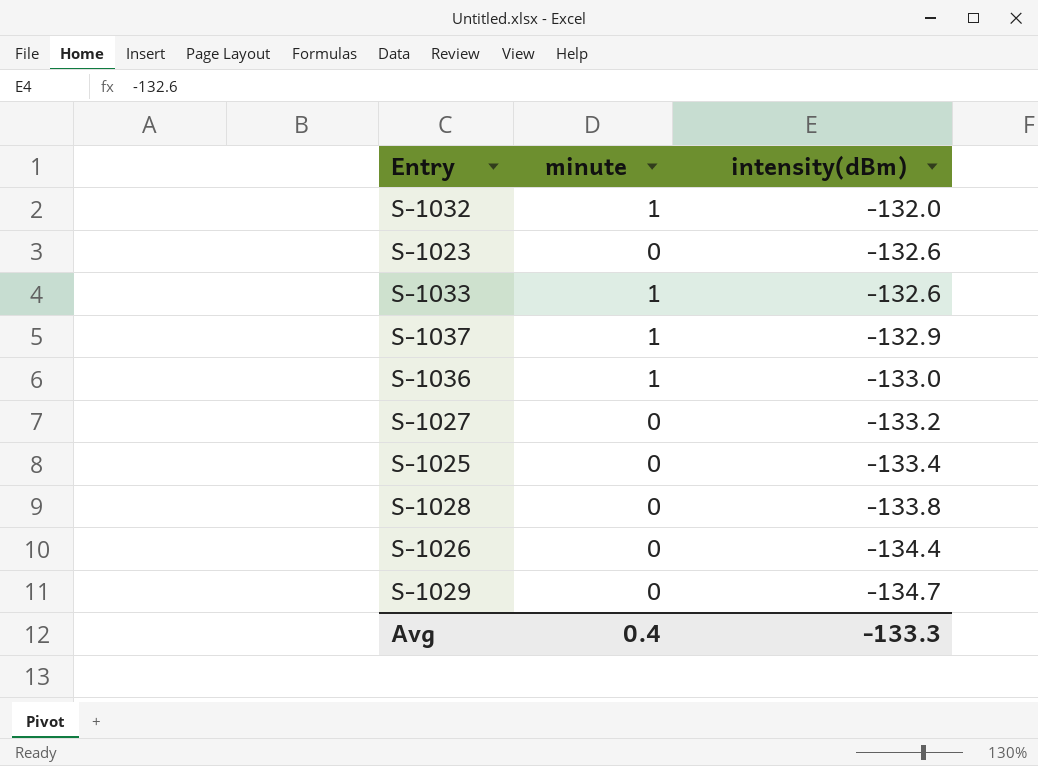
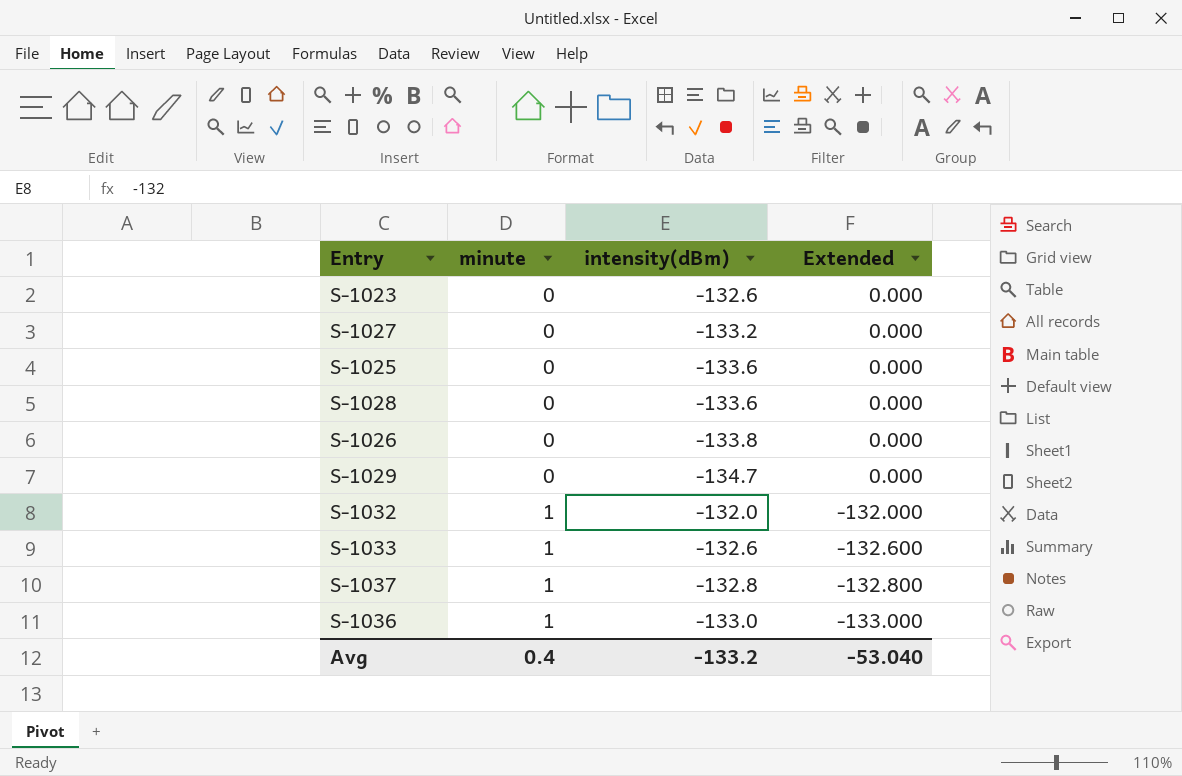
row order: intensity(dBm) descending -> minute ascending
column Extended | formula: none -> [minute] * [intensity(dBm)]
S-1025 | intensity(dBm): -133.4 -> -133.6
S-1028 | intensity(dBm): -133.8 -> -133.6
S-1026 | intensity(dBm): -134.4 -> -133.8
S-1037 | intensity(dBm): -132.9 -> -132.8
Avg | intensity(dBm): -133.3 -> -133.2

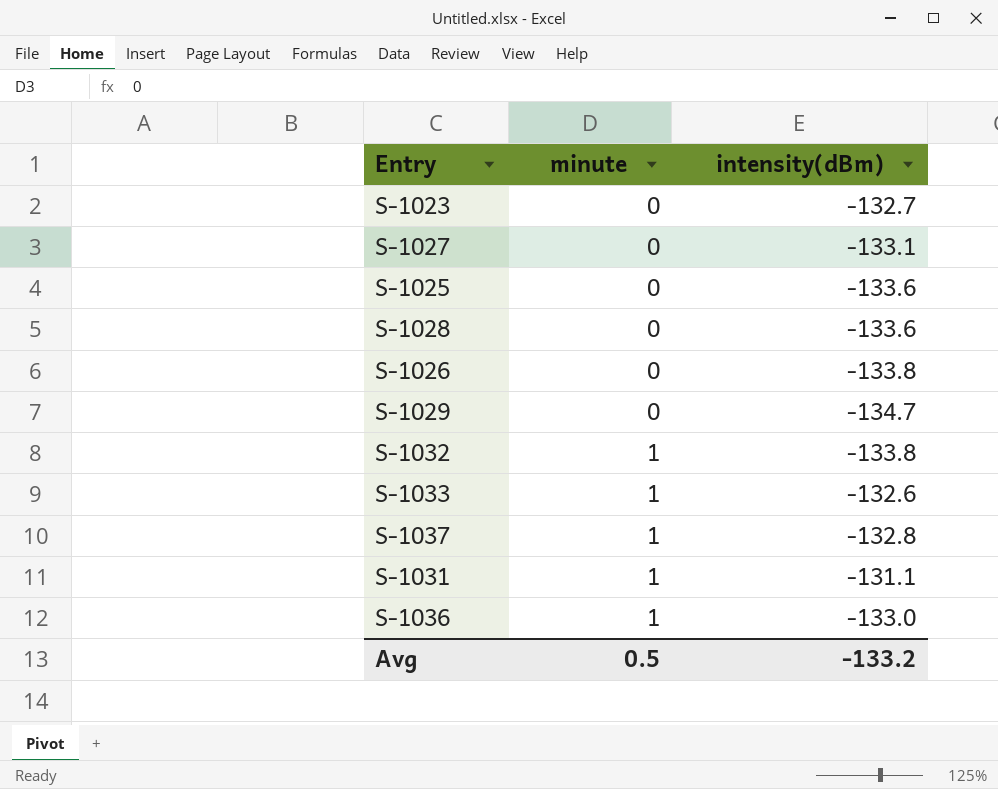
column Extended | formula: [minute] * [intensity(dBm)] -> none
S-1023 | intensity(dBm): -132.6 -> -132.7
S-1027 | intensity(dBm): -133.2 -> -133.1
S-1032 | intensity(dBm): -132.0 -> -133.8
row S-1031: none -> 1 | -131.1
Avg | minute: 0.4 -> 0.5

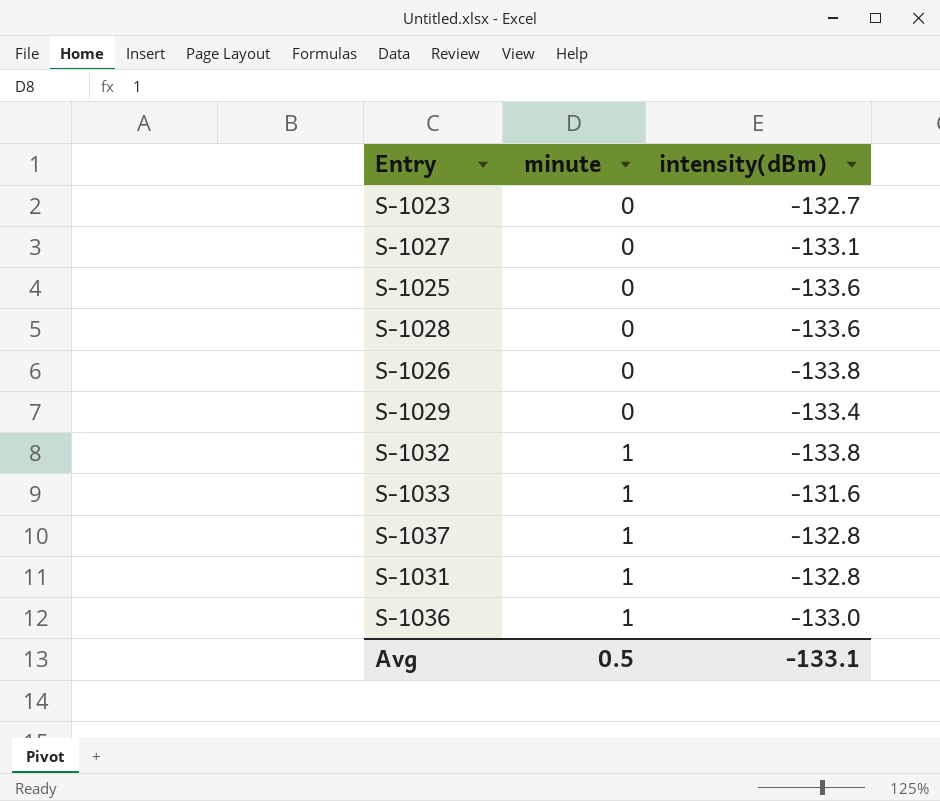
S-1029 | intensity(dBm): -134.7 -> -133.4
S-1033 | intensity(dBm): -132.6 -> -131.6
S-1031 | intensity(dBm): -131.1 -> -132.8
Avg | intensity(dBm): -133.2 -> -133.1

